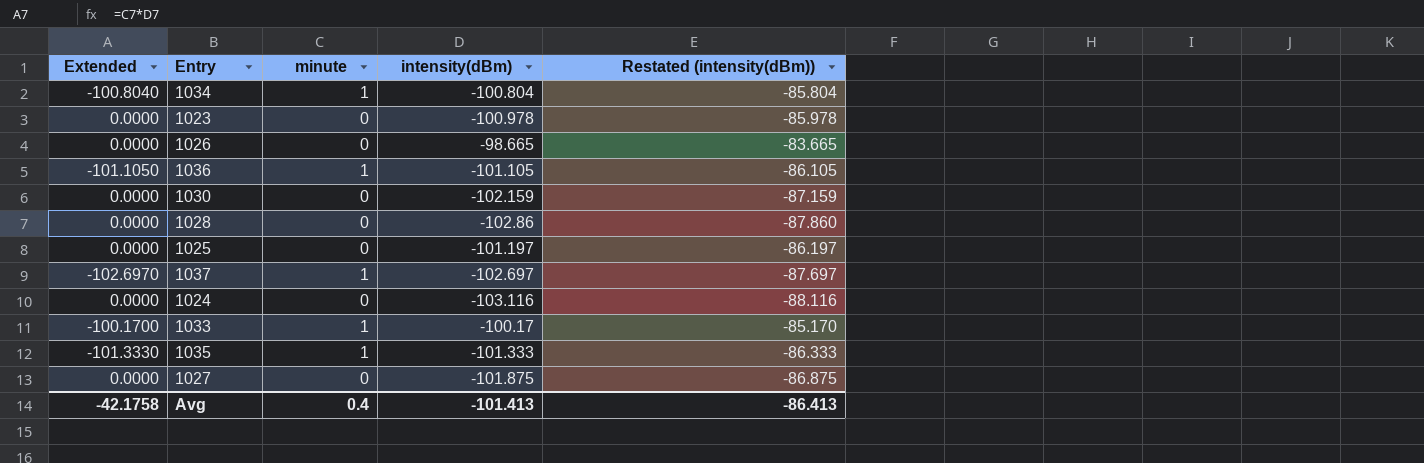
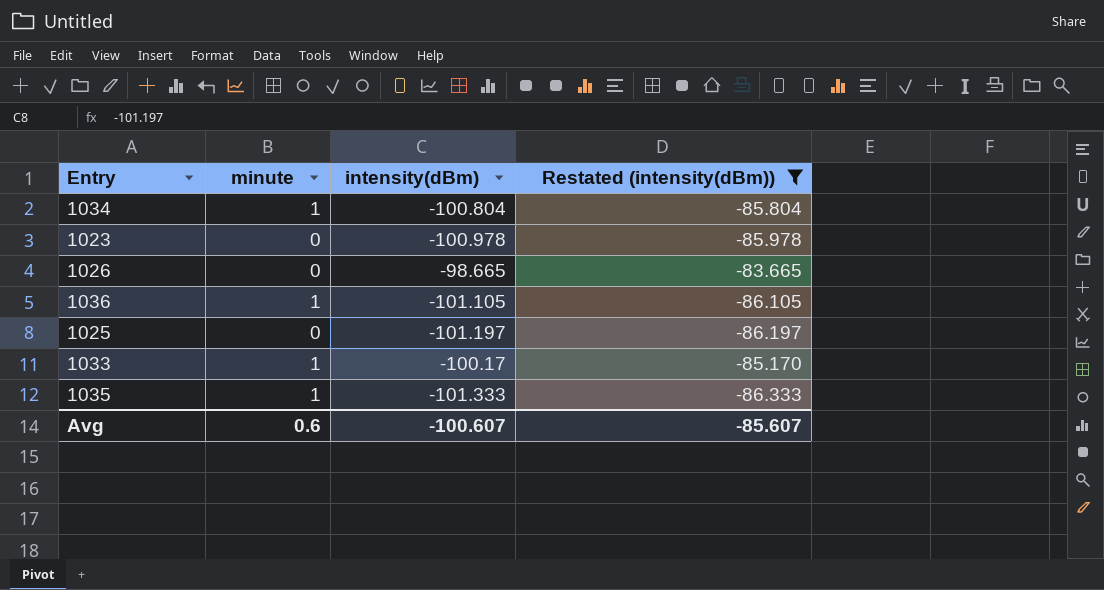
filter: none -> Restated (intensity(dBm)) >= -86.333
column Extended | formula: [minute] * [intensity(dBm)] -> none
Avg | minute: 0.4 -> 0.6
Avg | intensity(dBm): -101.413 -> -100.607
Avg | Restated (intensity(dBm)): -86.413 -> -85.607

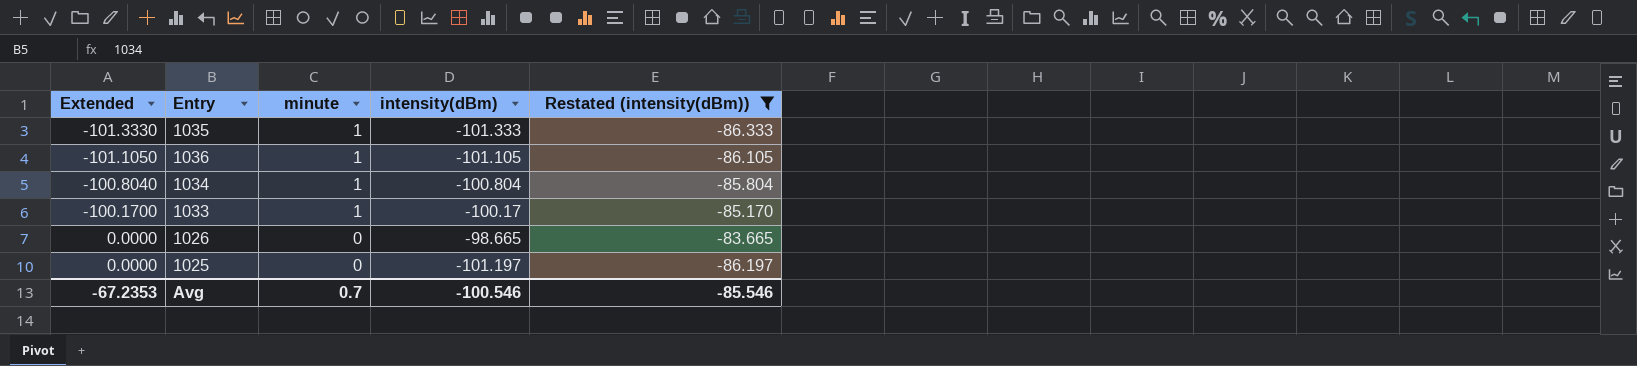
row order: none -> Extended ascending
column Extended | formula: none -> [minute] * [intensity(dBm)]
row 1023: 0 | -100.978 | -85.978 -> none
Avg | minute: 0.6 -> 0.7
Avg | intensity(dBm): -100.607 -> -100.546
Avg | Restated (intensity(dBm)): -85.607 -> -85.546

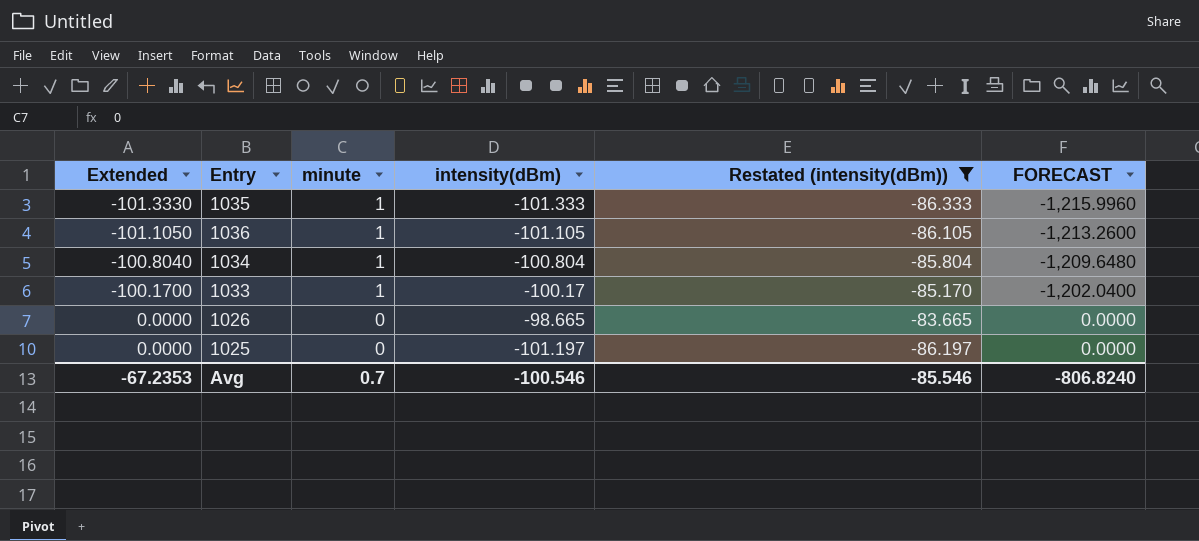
column FORECAST | formula: none -> [Extended] * 12

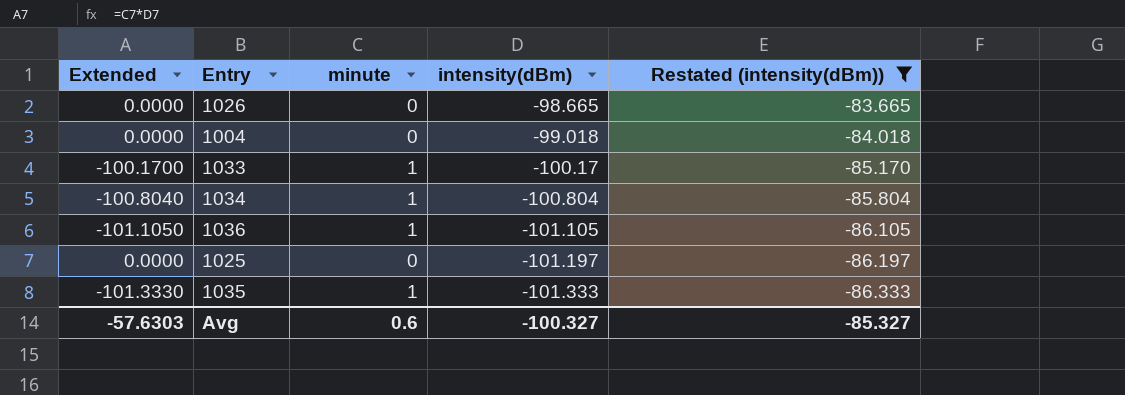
row order: Extended ascending -> intensity(dBm) descending
column FORECAST | formula: [Extended] * 12 -> none
row 1004: none -> 0.0000 | 0 | -99.018 | -84.018
Avg | Extended: -67.2353 -> -57.6303
Avg | minute: 0.7 -> 0.6
Avg | intensity(dBm): -100.546 -> -100.327
Avg | Restated (intensity(dBm)): -85.546 -> -85.327

